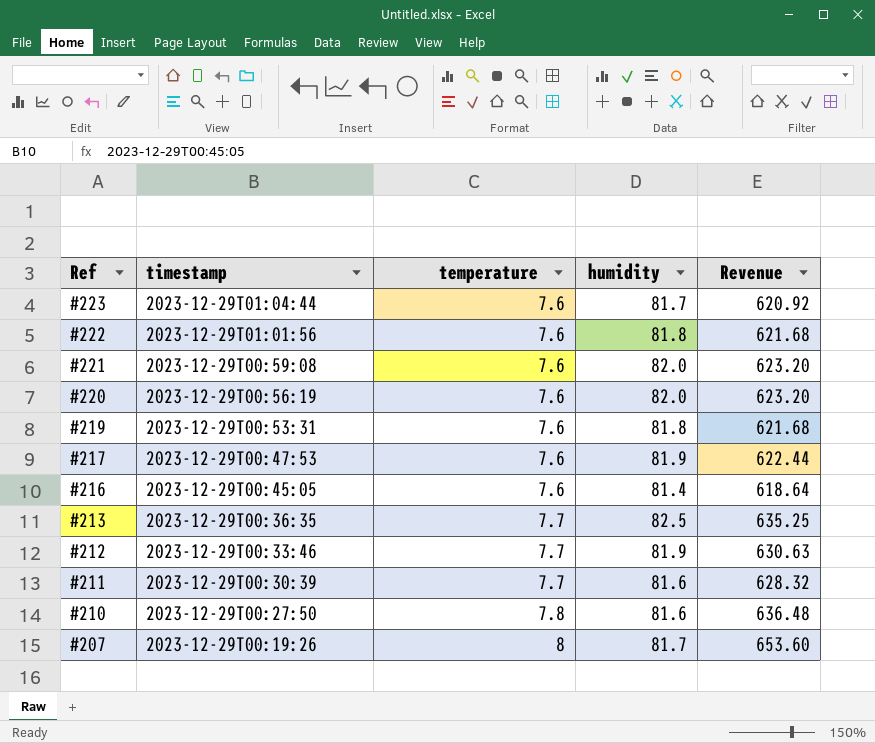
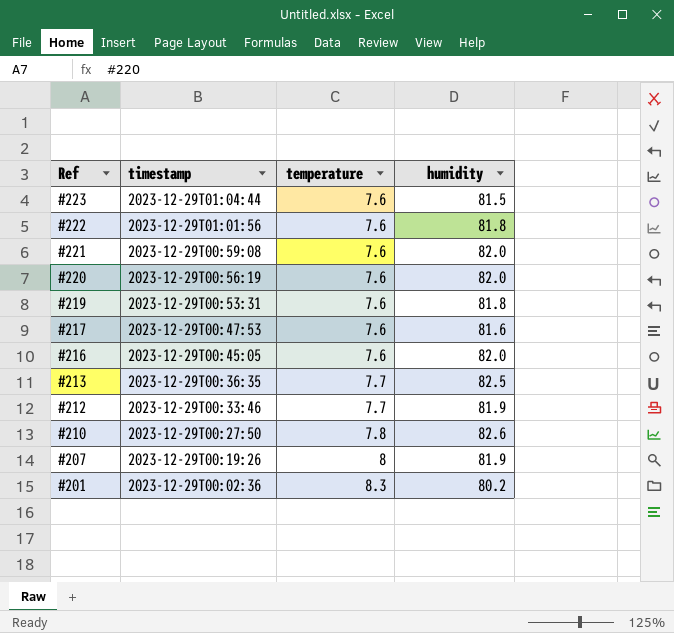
column Revenue | formula: [temperature] * [humidity] -> none
row #211: 2023-12-29T00:30:39 | 7.7 | 81.6 | 628.32 -> none
#223 | humidity: 81.7 -> 81.5
#217 | humidity: 81.9 -> 81.6
#216 | humidity: 81.4 -> 82.0
#210 | humidity: 81.6 -> 82.6
#207 | humidity: 81.7 -> 81.9
row #201: none -> 2023-12-29T00:02:36 | 8.3 | 80.2

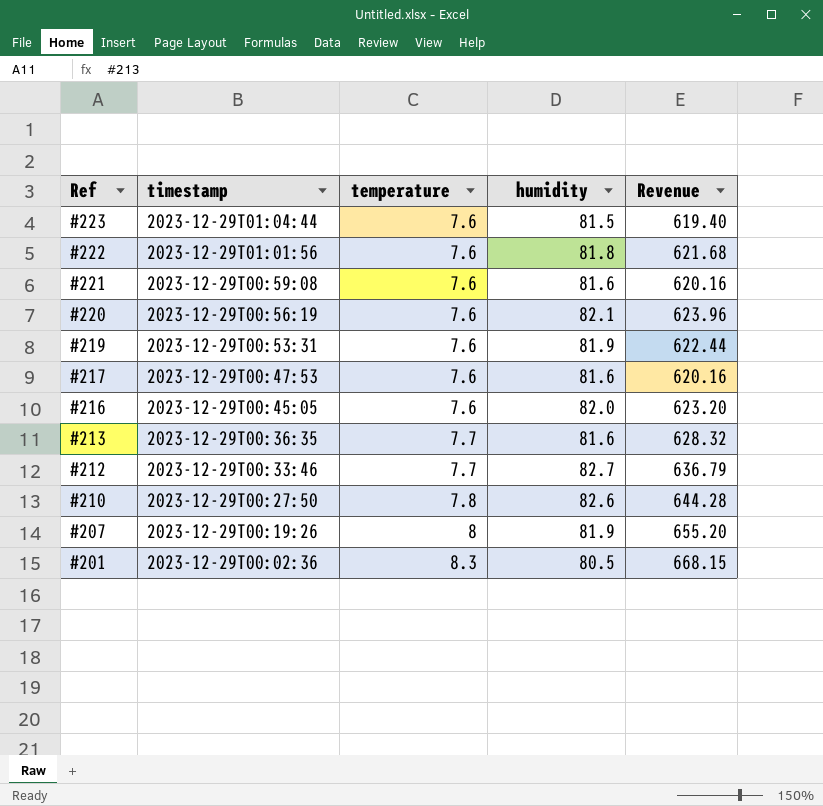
column Revenue | formula: none -> [temperature] * [humidity]
#221 | humidity: 82.0 -> 81.6
#220 | humidity: 82.0 -> 82.1
#219 | humidity: 81.8 -> 81.9
#213 | humidity: 82.5 -> 81.6
#212 | humidity: 81.9 -> 82.7
#201 | humidity: 80.2 -> 80.5

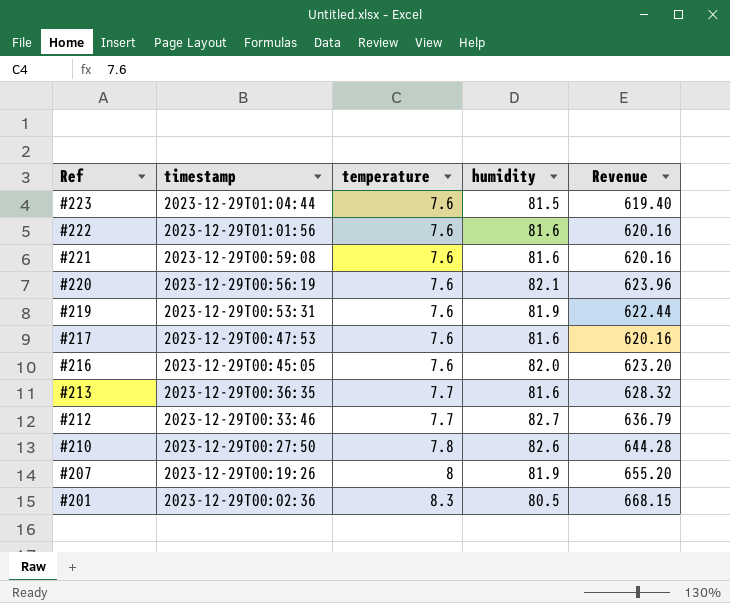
#222 | humidity: 81.8 -> 81.6
#222 | Revenue: 621.68 -> 620.16

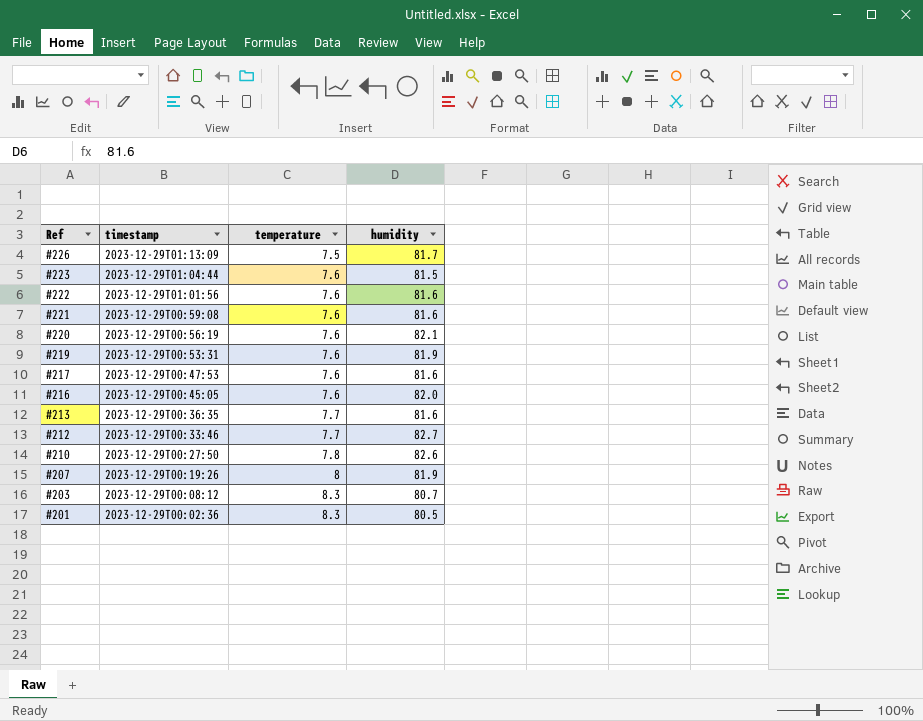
column Revenue | formula: [temperature] * [humidity] -> none
row #226: none -> 2023-12-29T01:13:09 | 7.5 | 81.7
row #203: none -> 2023-12-29T00:08:12 | 8.3 | 80.7

